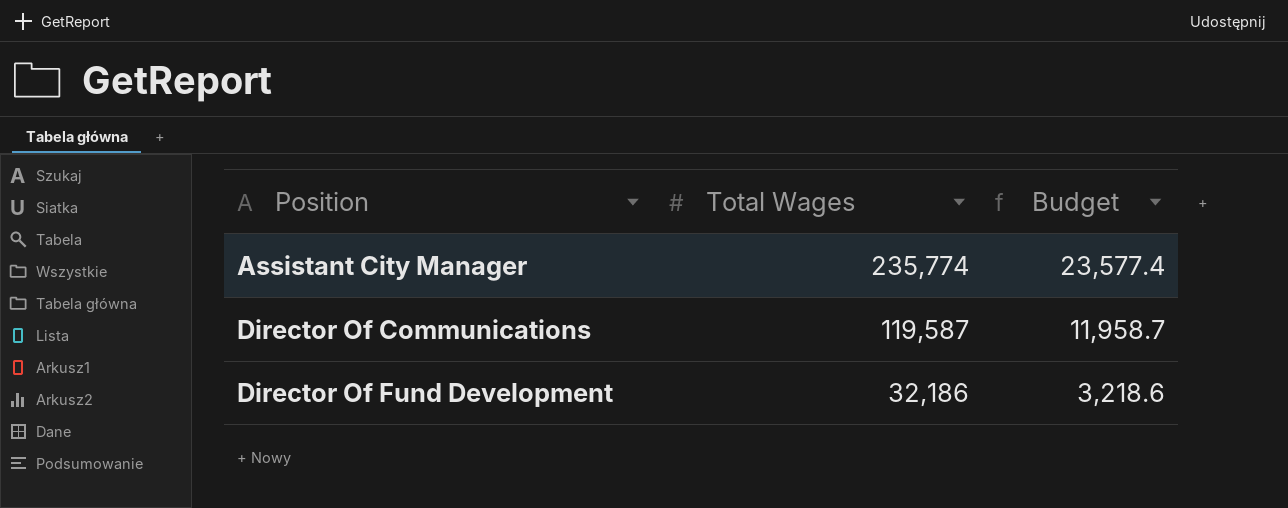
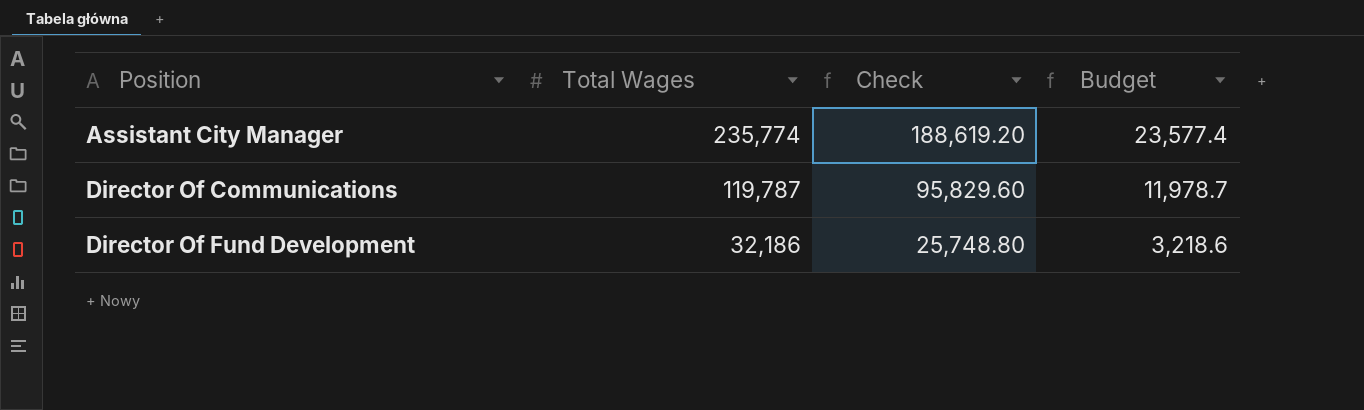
column Check | formula: none -> [Total Wages] * 0.8
Director Of Communications | Total Wages: 119,587 -> 119,787
Director Of Communications | Budget: 11,958.7 -> 11,978.7

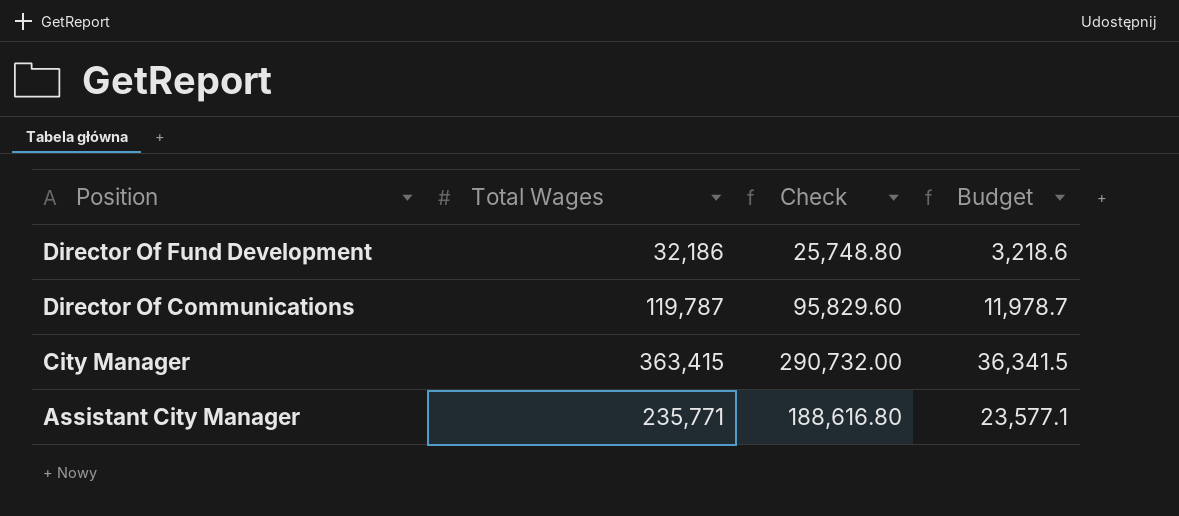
row order: Position ascending -> Position descending
row City Manager: none -> 363,415 | 290,732.00 | 36,341.5
Assistant City Manager | Total Wages: 235,774 -> 235,771
Assistant City Manager | Check: 188,619.20 -> 188,616.80
Assistant City Manager | Budget: 23,577.4 -> 23,577.1

